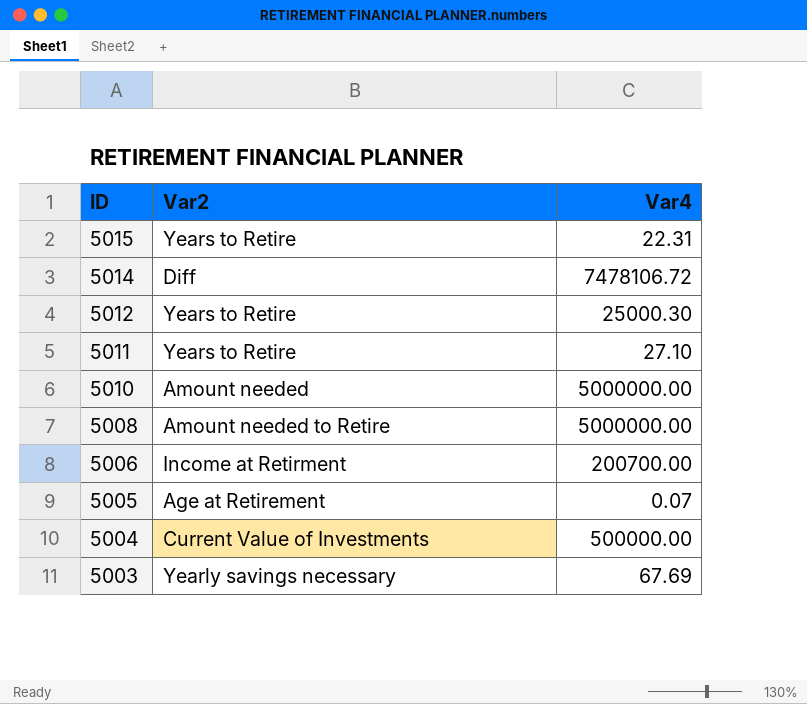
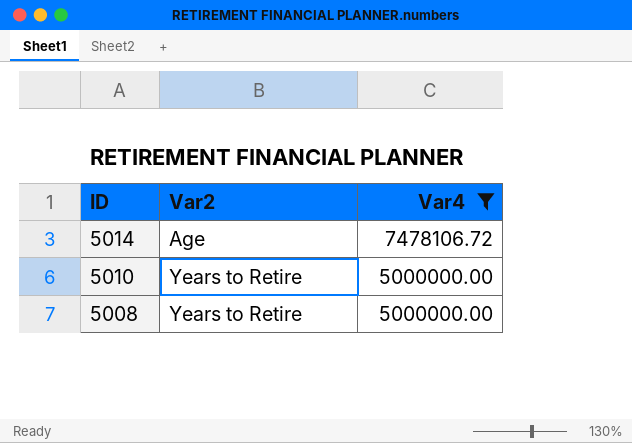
filter: none -> Var4 >= 5000000.00
5014 | Var2: Diff -> Age
5010 | Var2: Amount needed -> Years to Retire
5008 | Var2: Amount needed to Retire -> Years to Retire

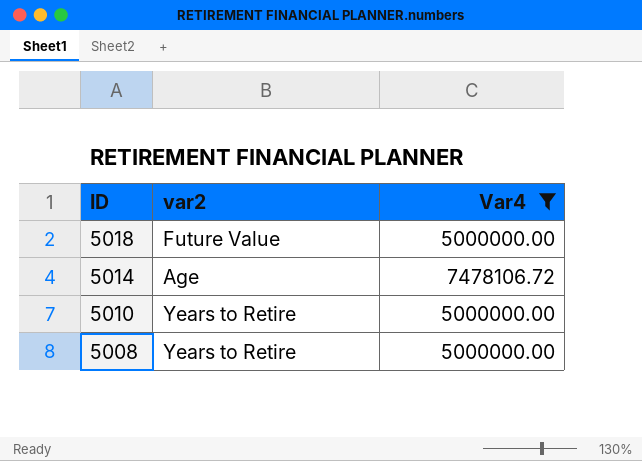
column name: Var2 -> var2
row 5018: none -> Future Value | 5000000.00

